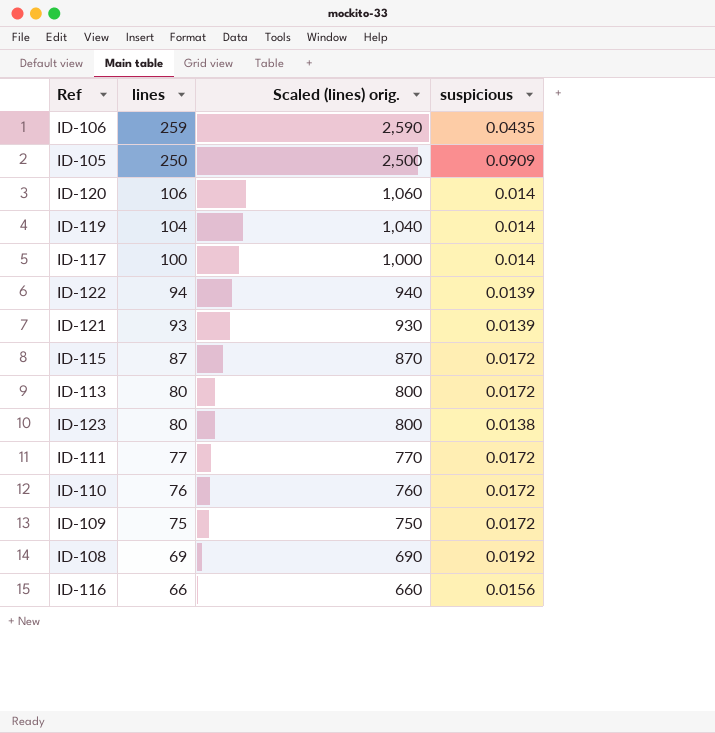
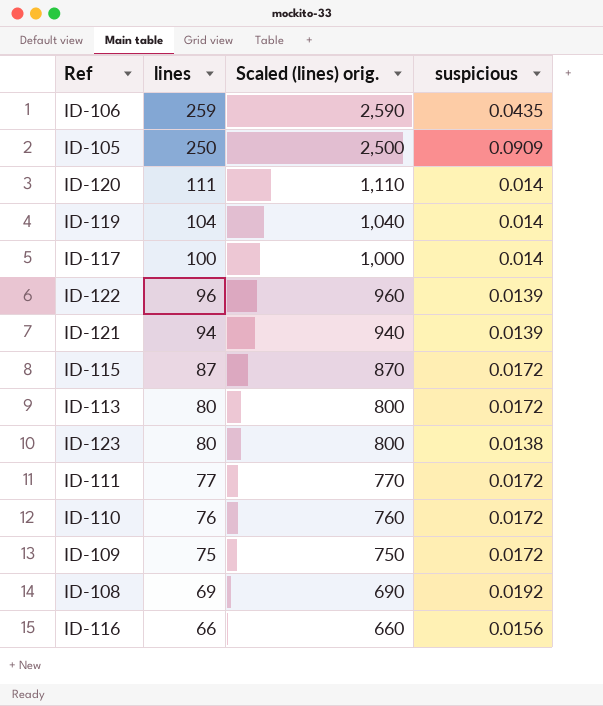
ID-120 | lines: 106 -> 111
ID-120 | Scaled (lines) orig.: 1,060 -> 1,110
ID-122 | lines: 94 -> 96
ID-122 | Scaled (lines) orig.: 940 -> 960
ID-121 | lines: 93 -> 94
ID-121 | Scaled (lines) orig.: 930 -> 940

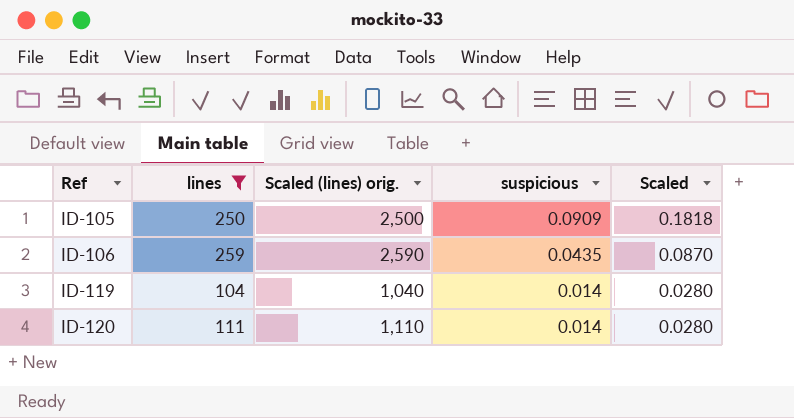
filter: none -> lines >= 104
row order: lines descending -> Ref ascending
column Scaled | formula: none -> [suspicious] * 2

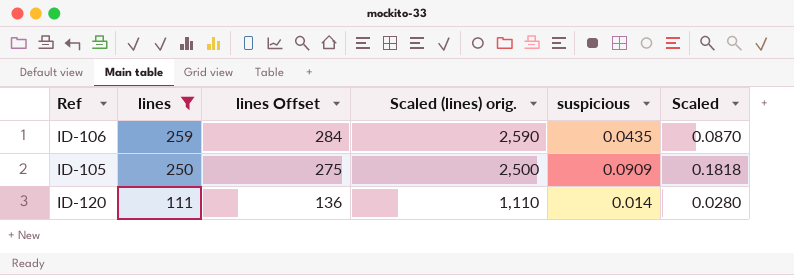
row order: Ref ascending -> lines descending
column lines Offset | formula: none -> [lines] + 25
row ID-119: 104 | 1,040 | 0.014 | 0.0280 -> none

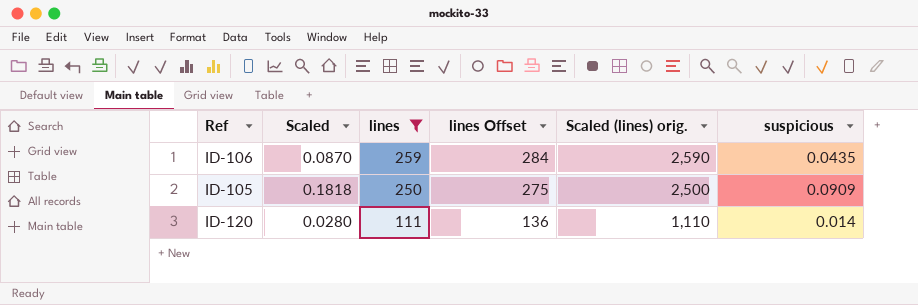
column Scaled | position: 6 -> 2

